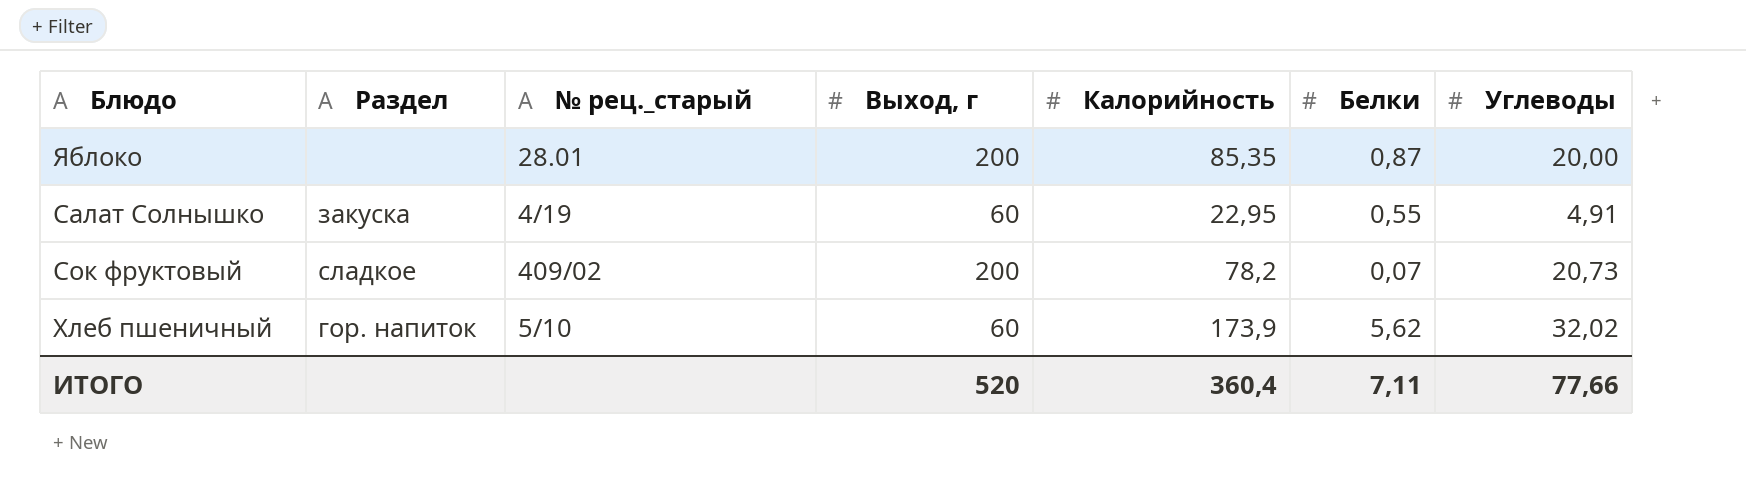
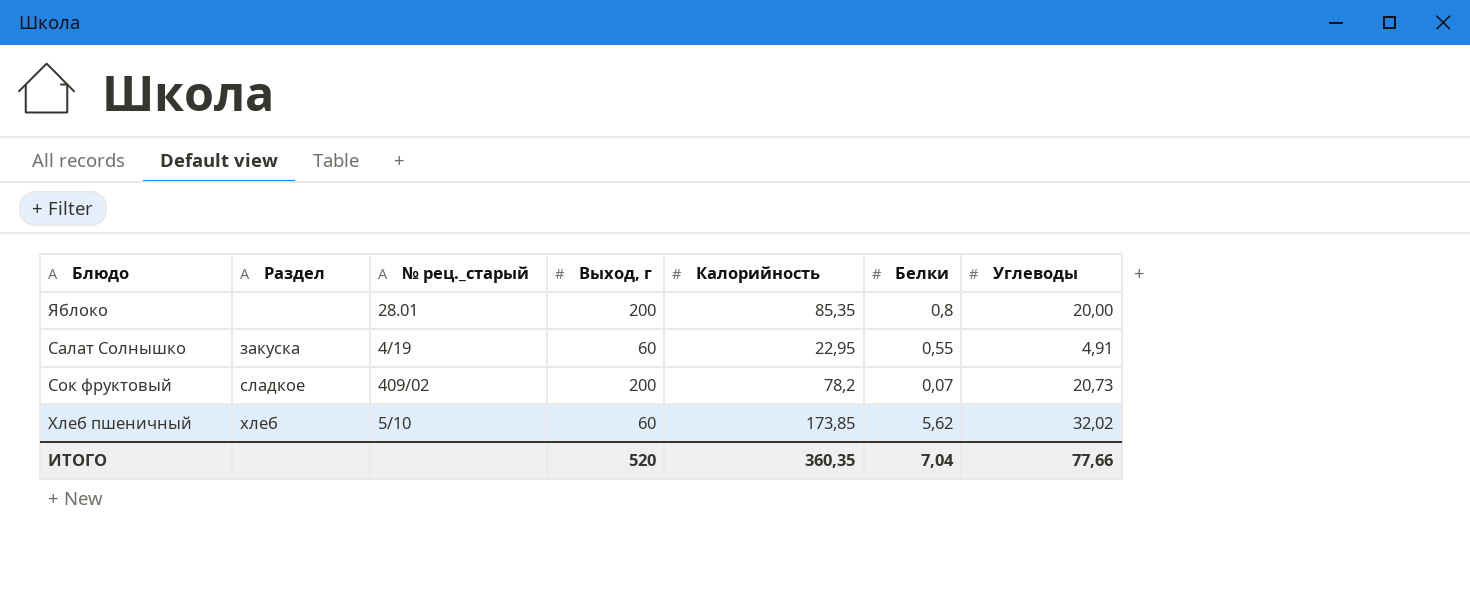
Яблоко | Белки: 0,87 -> 0,8
Хлеб пшеничный | Раздел: гор. напиток -> хлеб
Хлеб пшеничный | Калорийность: 173,9 -> 173,85
ИТОГО | Калорийность: 360,4 -> 360,35
ИТОГО | Белки: 7,11 -> 7,04

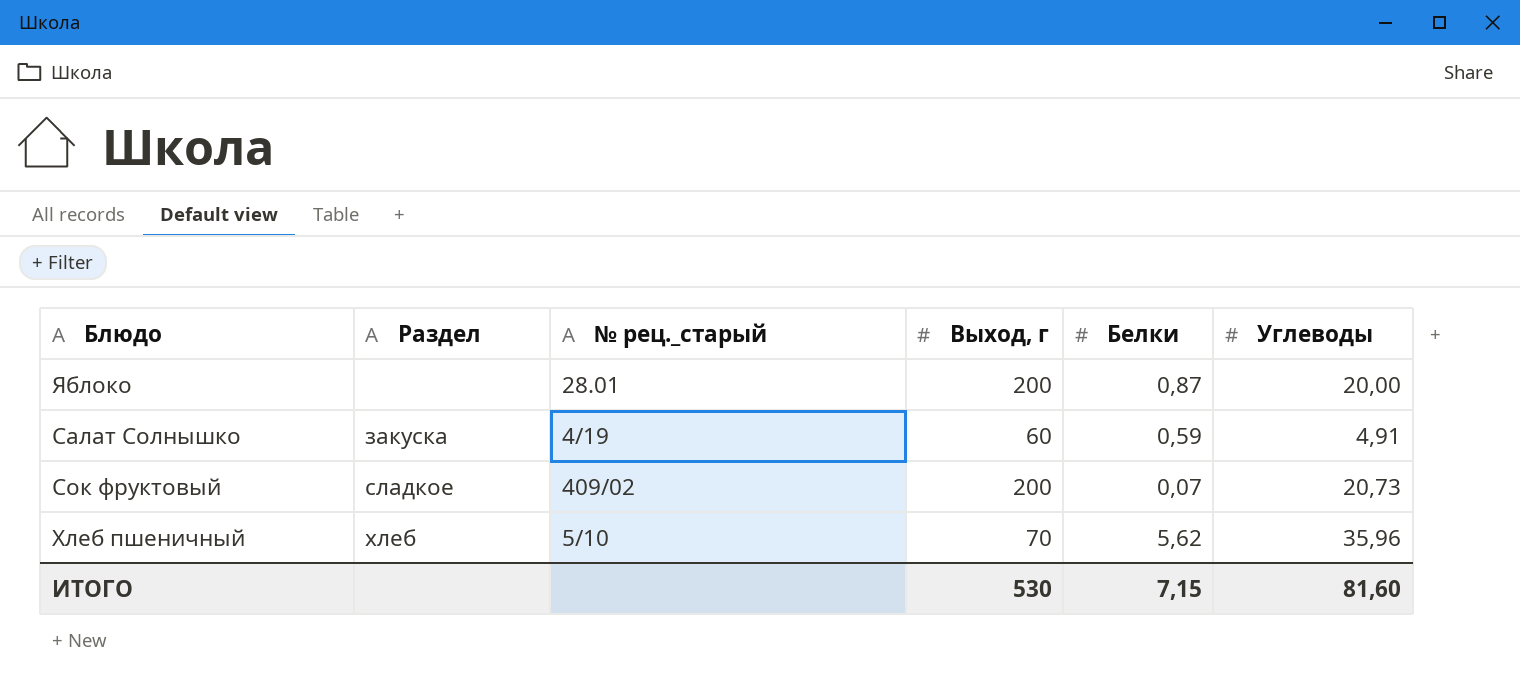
column Калорийность | position: 5 -> none
Яблоко | Белки: 0,8 -> 0,87
Салат Солнышко | Белки: 0,55 -> 0,59
Хлеб пшеничный | Выход, г: 60 -> 70
Хлеб пшеничный | Углеводы: 32,02 -> 35,96
ИТОГО | Выход, г: 520 -> 530
ИТОГО | Белки: 7,04 -> 7,15
ИТОГО | Углеводы: 77,66 -> 81,60

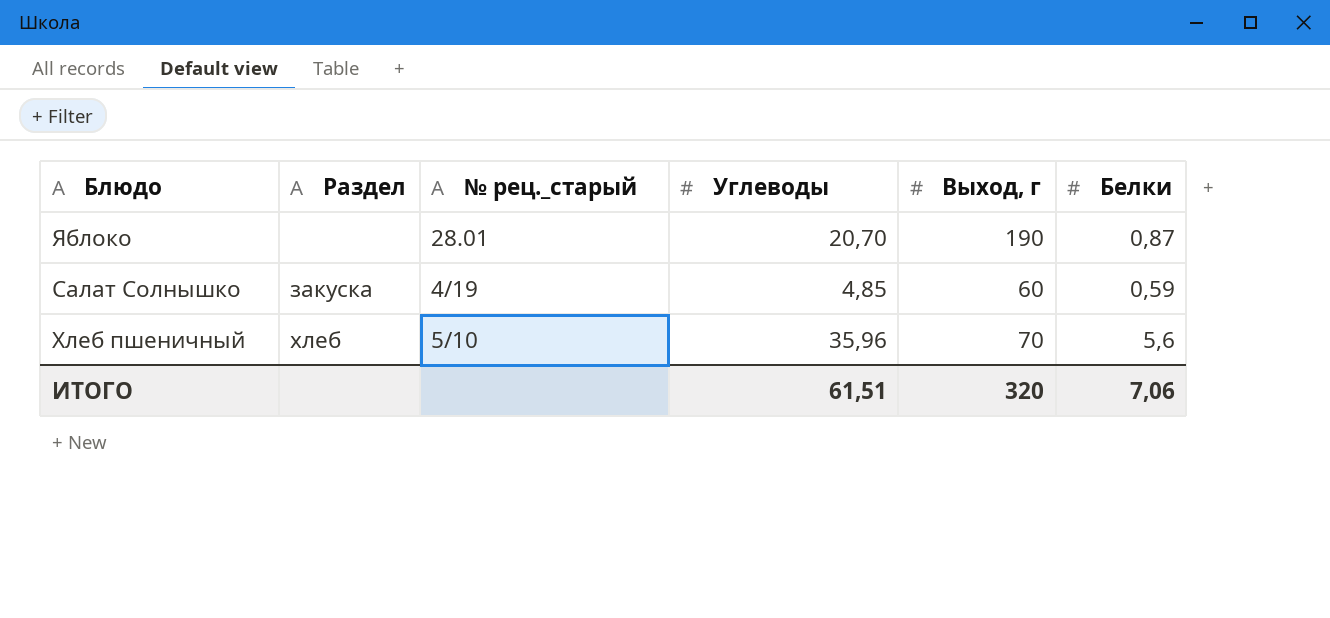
column Углеводы | position: 6 -> 4
row Сок фруктовый: сладкое | 409/02 | 200 | 0,07 | 20,73 -> none
Яблоко | Углеводы: 20,00 -> 20,70
Яблоко | Выход, г: 200 -> 190
Салат Солнышко | Углеводы: 4,91 -> 4,85
Хлеб пшеничный | Белки: 5,62 -> 5,6
ИТОГО | Углеводы: 81,60 -> 61,51
ИТОГО | Выход, г: 530 -> 320
ИТОГО | Белки: 7,15 -> 7,06

